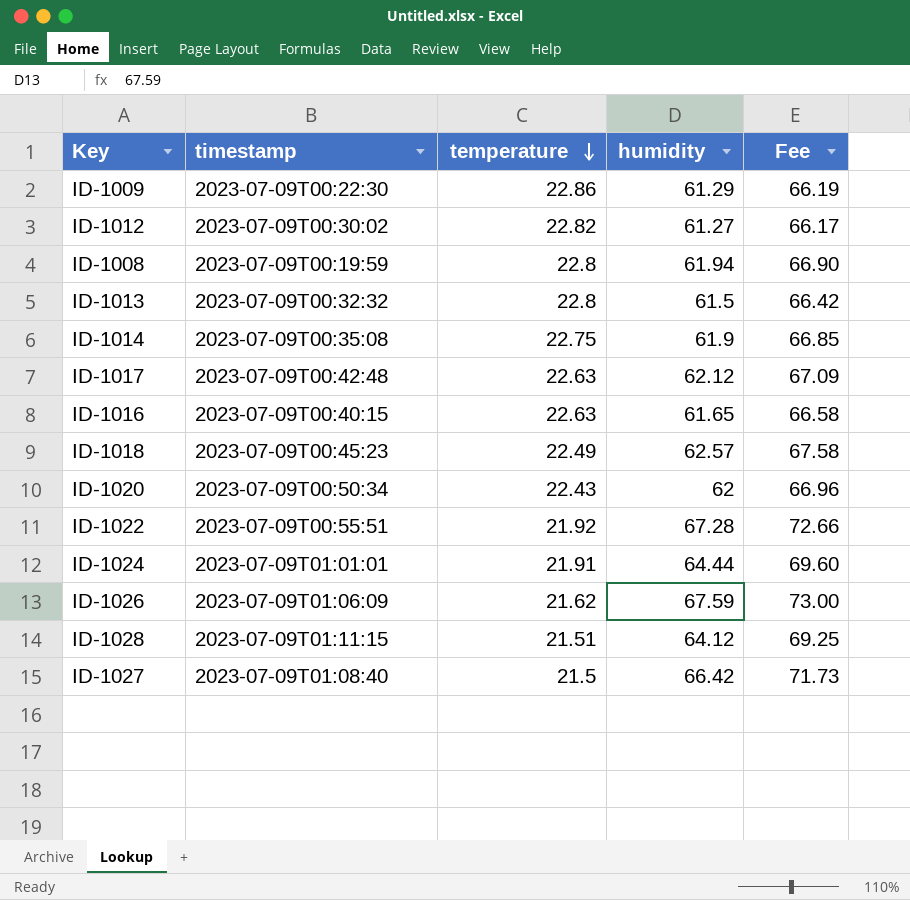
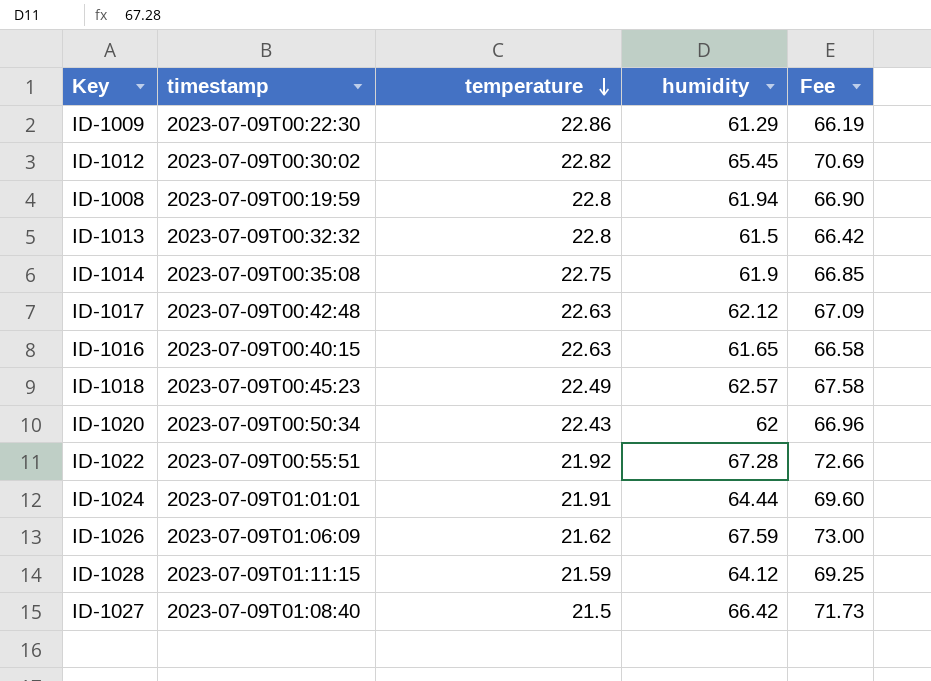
ID-1012 | humidity: 61.27 -> 65.45
ID-1012 | Fee: 66.17 -> 70.69
ID-1028 | temperature: 21.51 -> 21.59

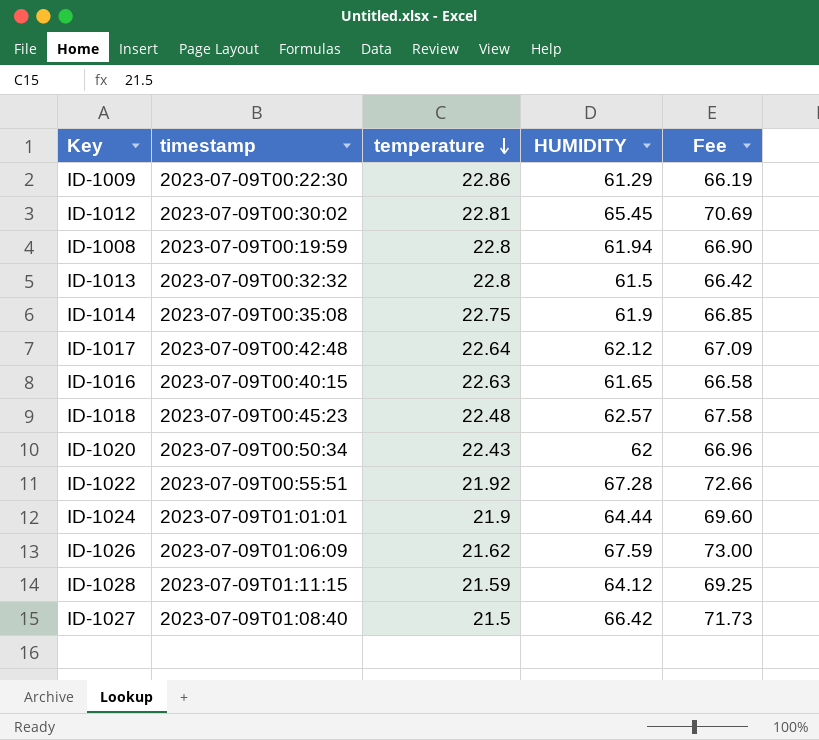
column name: humidity -> HUMIDITY
ID-1012 | temperature: 22.82 -> 22.81
ID-1017 | temperature: 22.63 -> 22.64
ID-1018 | temperature: 22.49 -> 22.48
ID-1024 | temperature: 21.91 -> 21.9

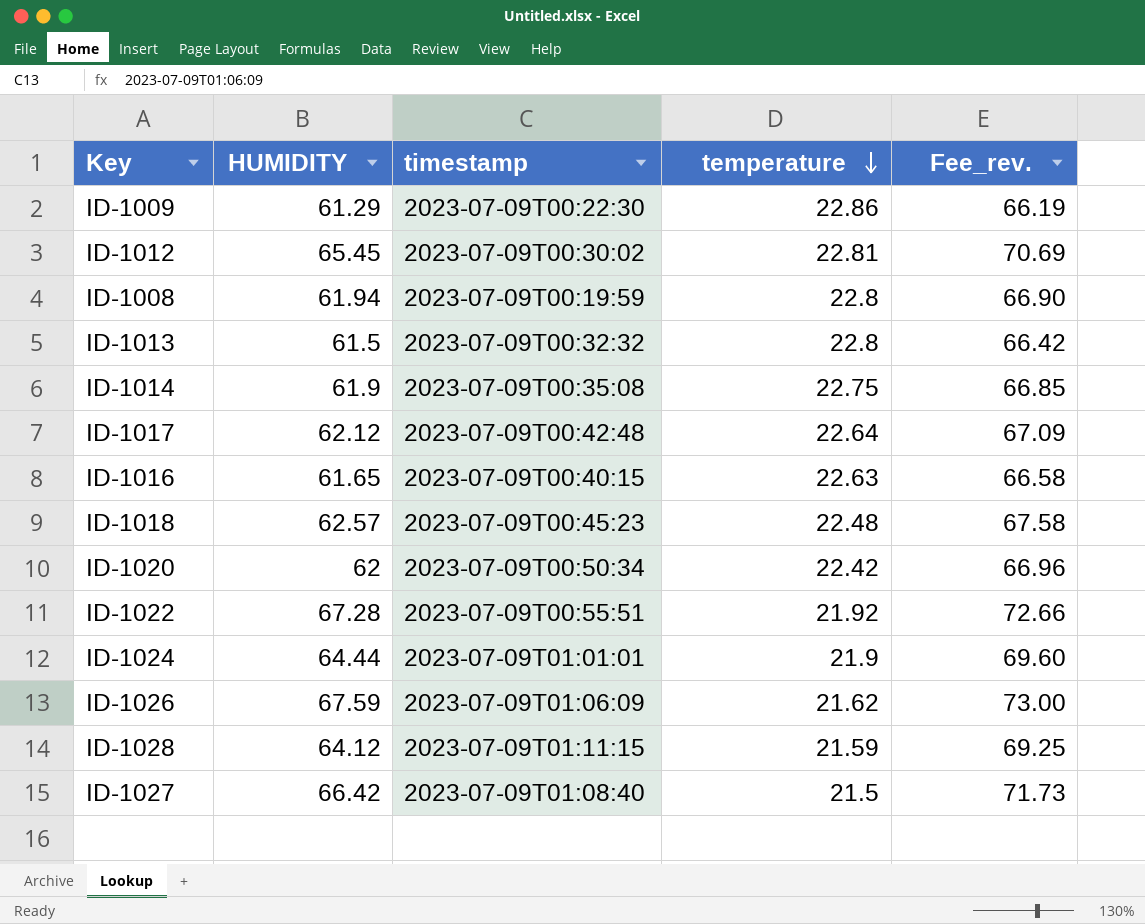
column HUMIDITY | position: 4 -> 2
column name: Fee -> Fee_rev.
ID-1020 | temperature: 22.43 -> 22.42

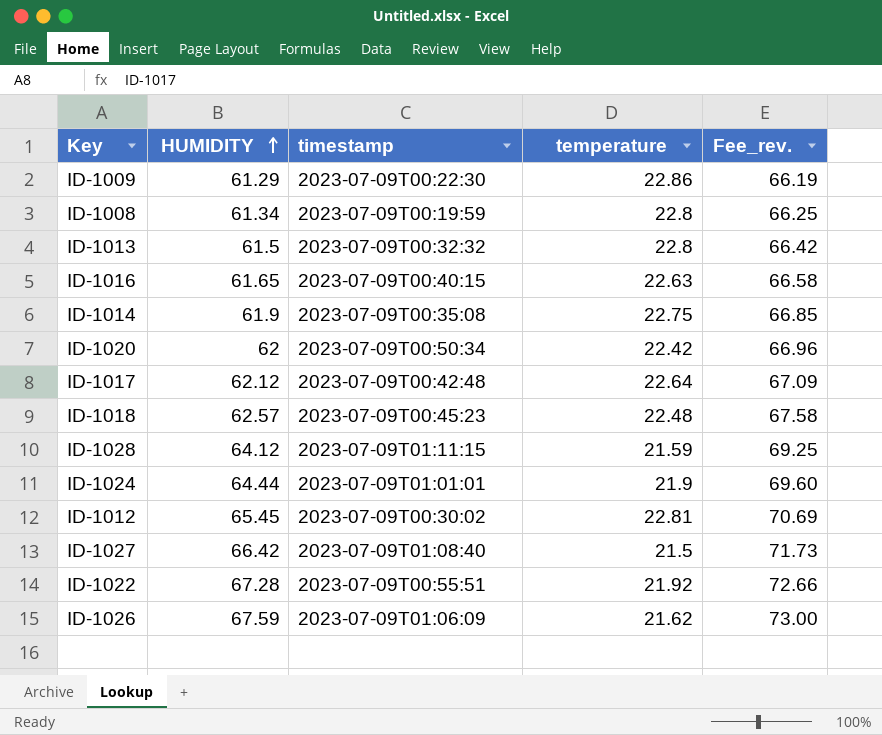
row order: temperature descending -> HUMIDITY ascending
ID-1008 | HUMIDITY: 61.94 -> 61.34
ID-1008 | Fee_rev.: 66.90 -> 66.25

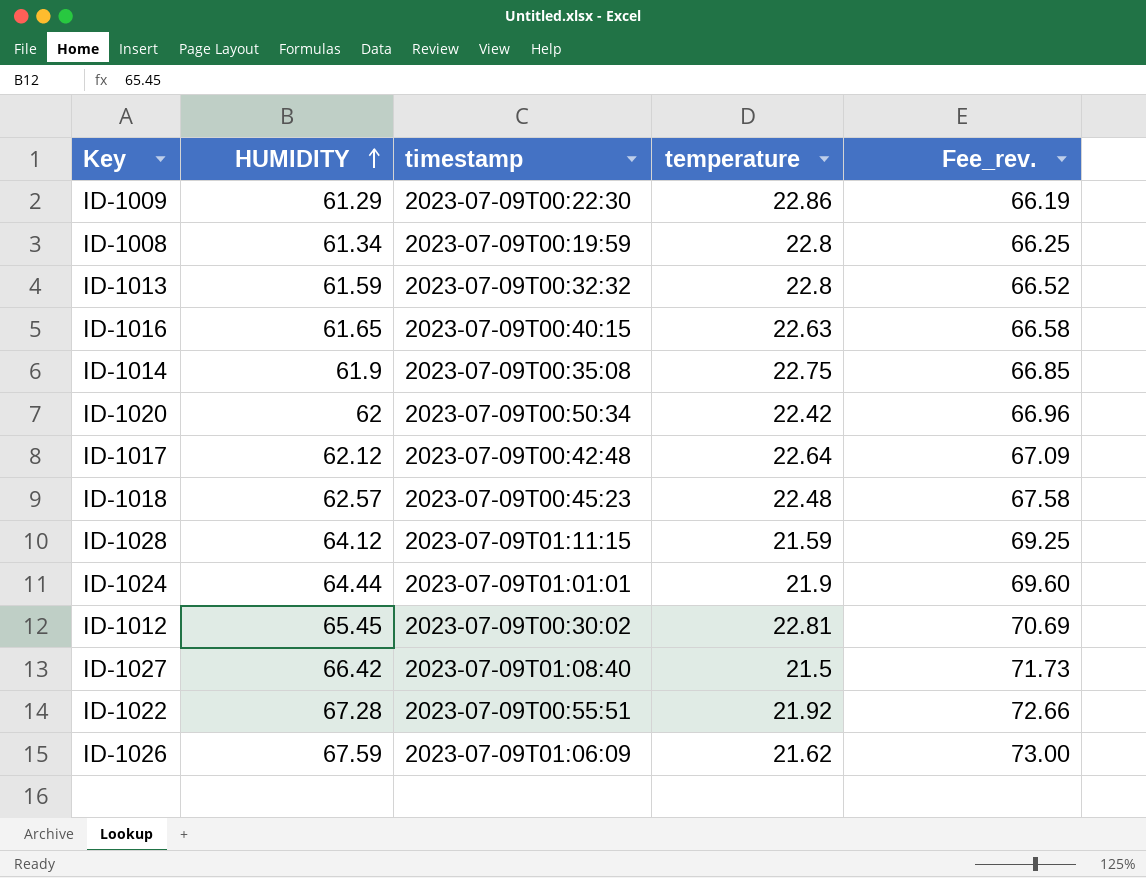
ID-1013 | HUMIDITY: 61.5 -> 61.59
ID-1013 | Fee_rev.: 66.42 -> 66.52

